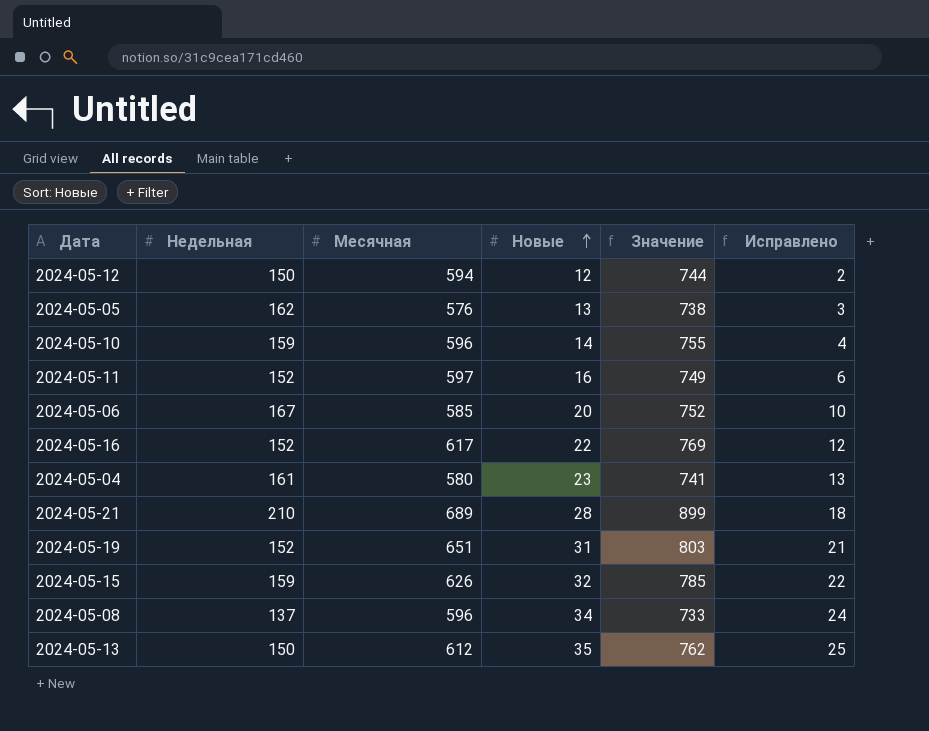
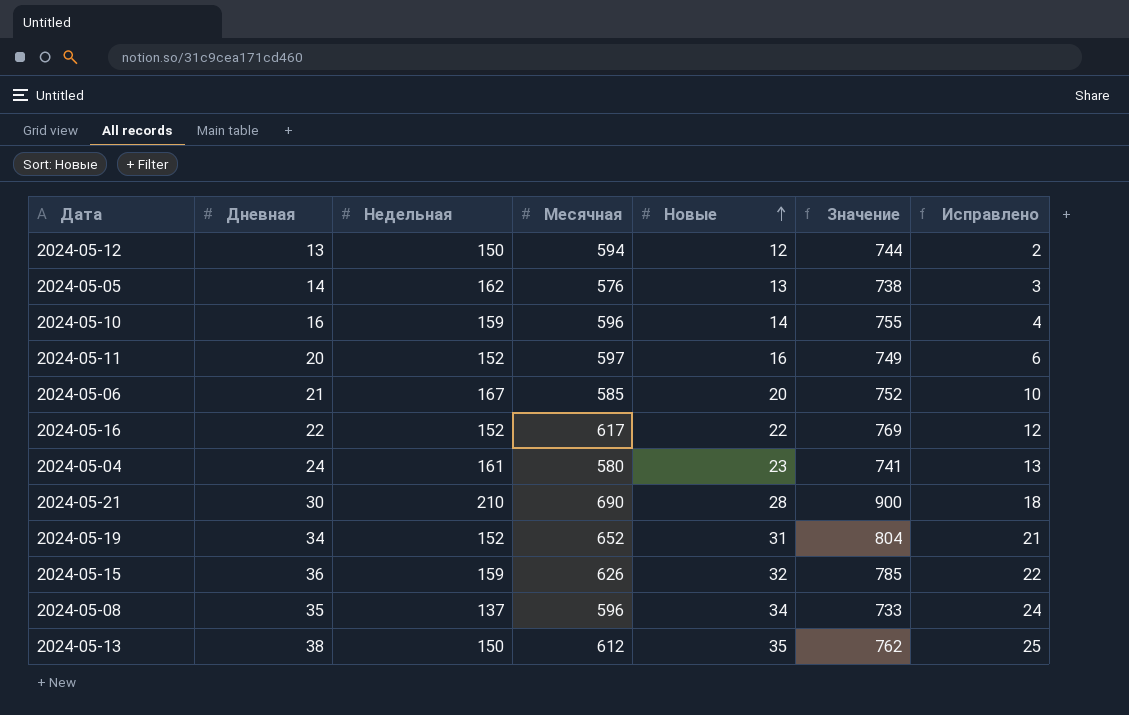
column Дневная | position: none -> 2
2024-05-21 | Месячная: 689 -> 690
2024-05-21 | Значение: 899 -> 900
2024-05-19 | Месячная: 651 -> 652
2024-05-19 | Значение: 803 -> 804

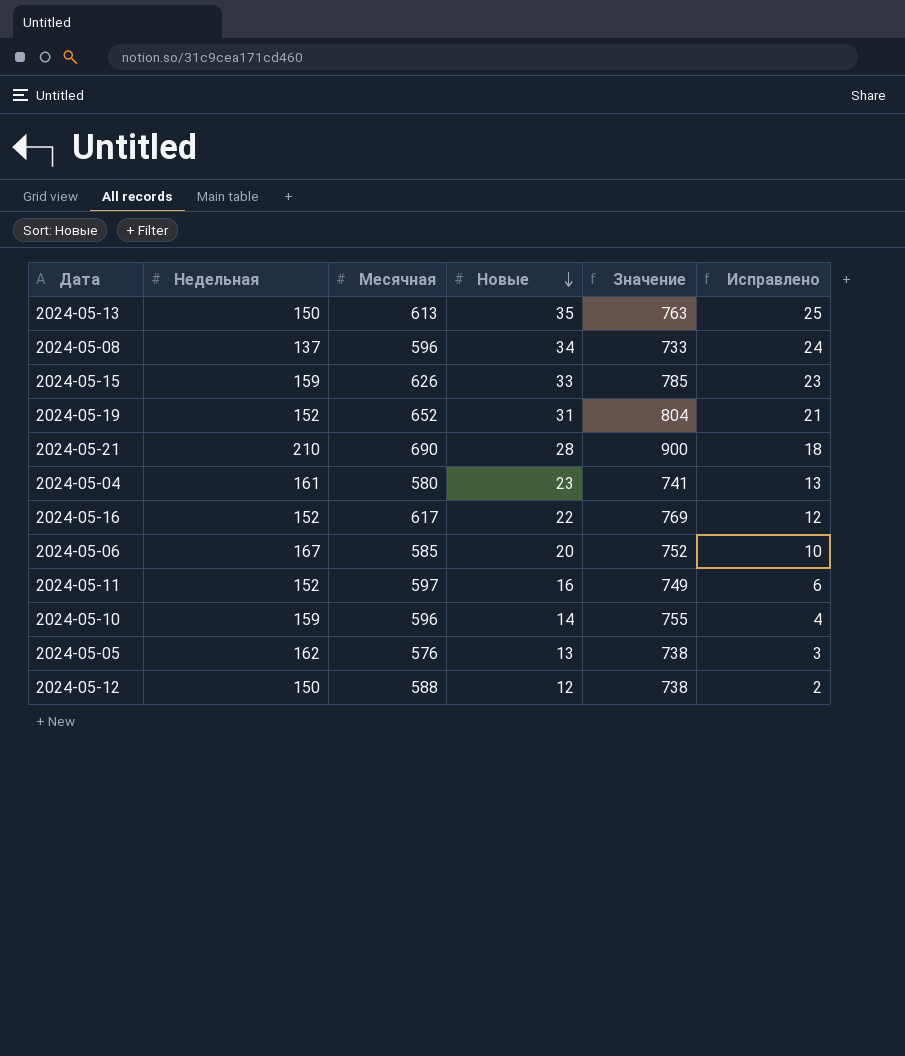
row order: Новые ascending -> Новые descending
column Дневная | position: 2 -> none
2024-05-13 | Месячная: 612 -> 613
2024-05-13 | Значение: 762 -> 763
2024-05-15 | Новые: 32 -> 33
2024-05-15 | Исправлено: 22 -> 23
2024-05-12 | Месячная: 594 -> 588
2024-05-12 | Значение: 744 -> 738

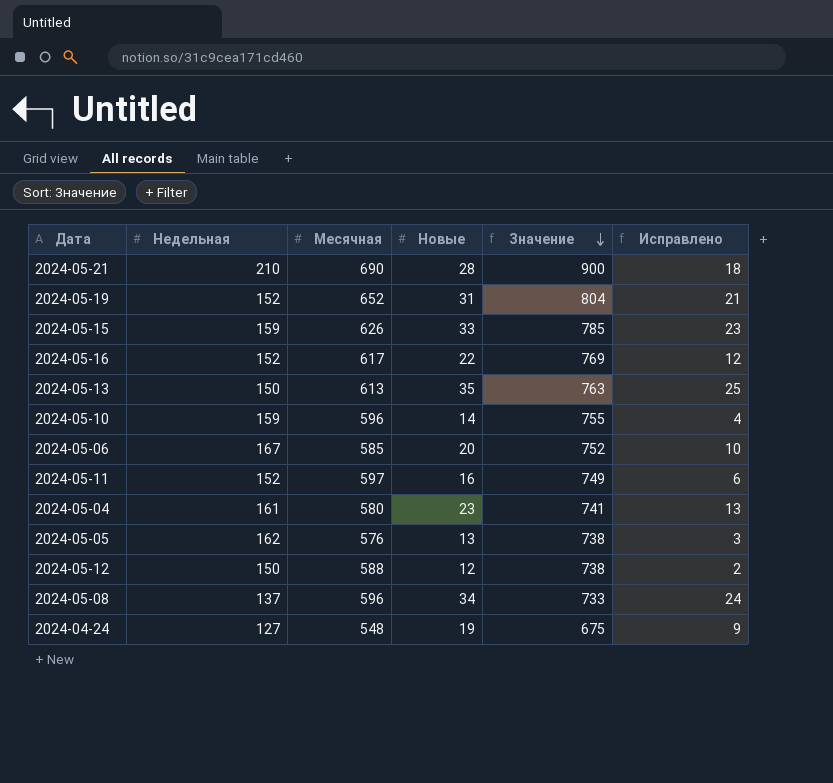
row order: Новые descending -> Значение descending
row 2024-04-24: none -> 127 | 548 | 19 | 675 | 9

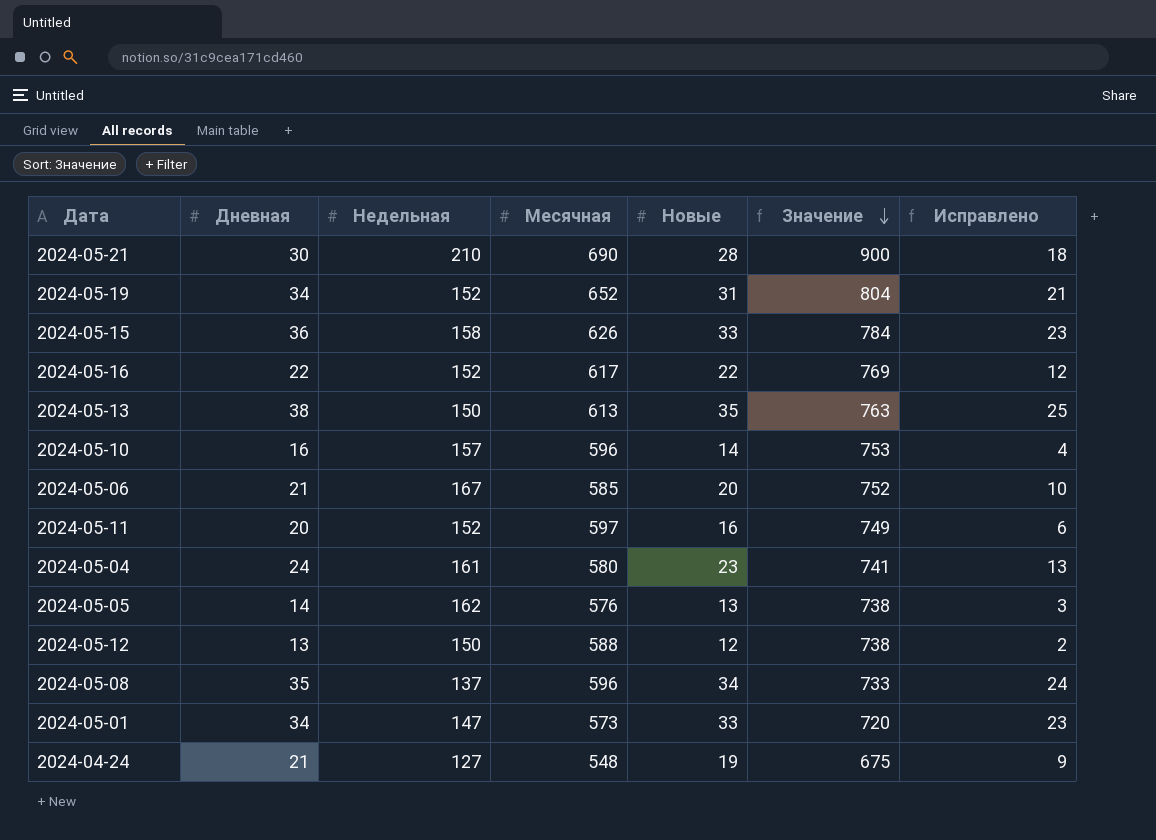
column Дневная | position: none -> 2
2024-05-15 | Недельная: 159 -> 158
2024-05-15 | Значение: 785 -> 784
2024-05-10 | Недельная: 159 -> 157
2024-05-10 | Значение: 755 -> 753
row 2024-05-01: none -> 34 | 147 | 573 | 33 | 720 | 23

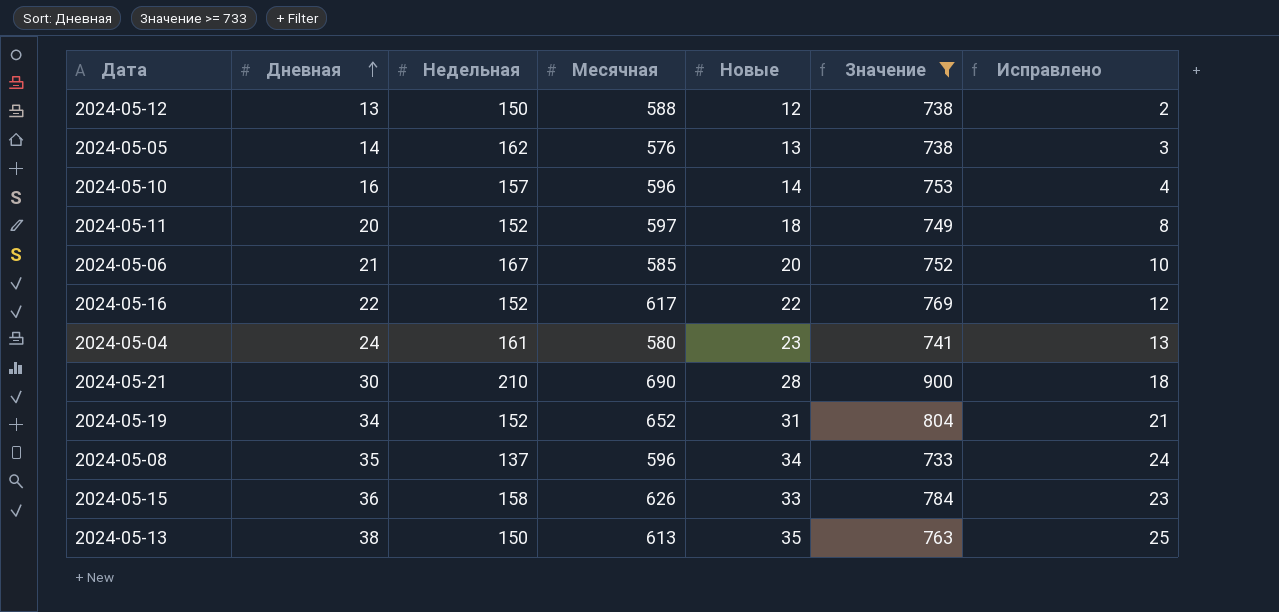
filter: none -> Значение >= 733
row order: Значение descending -> Дневная ascending
2024-05-11 | Новые: 16 -> 18
2024-05-11 | Исправлено: 6 -> 8

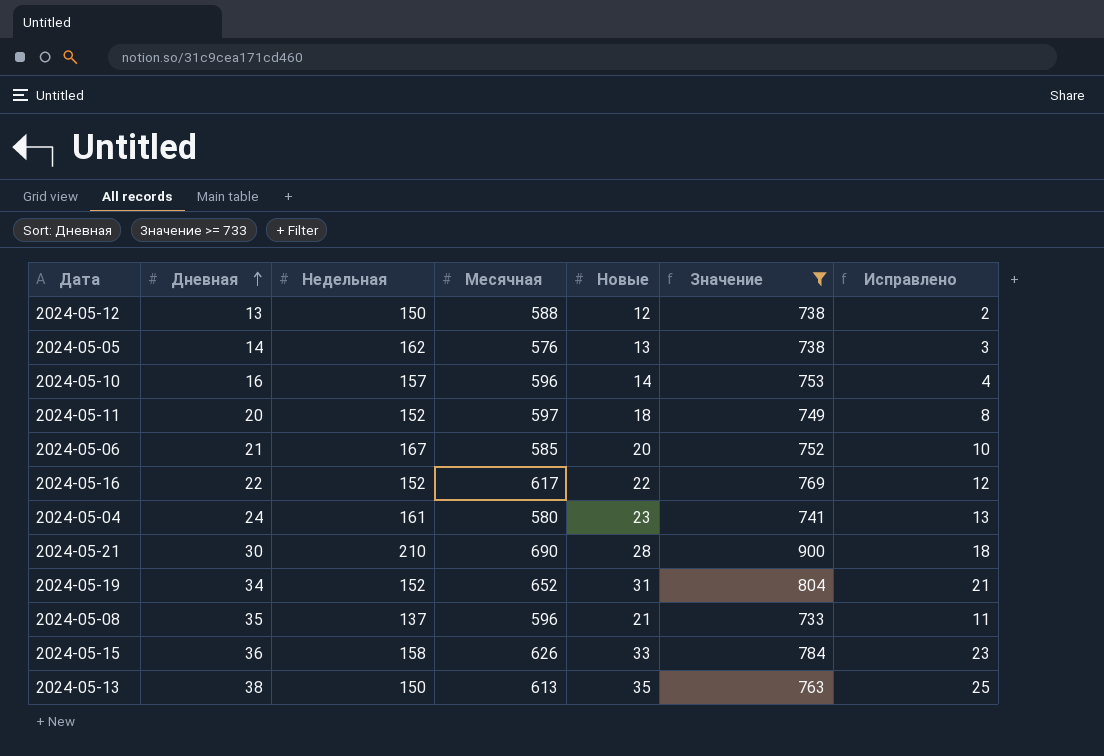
2024-05-08 | Новые: 34 -> 21
2024-05-08 | Исправлено: 24 -> 11

